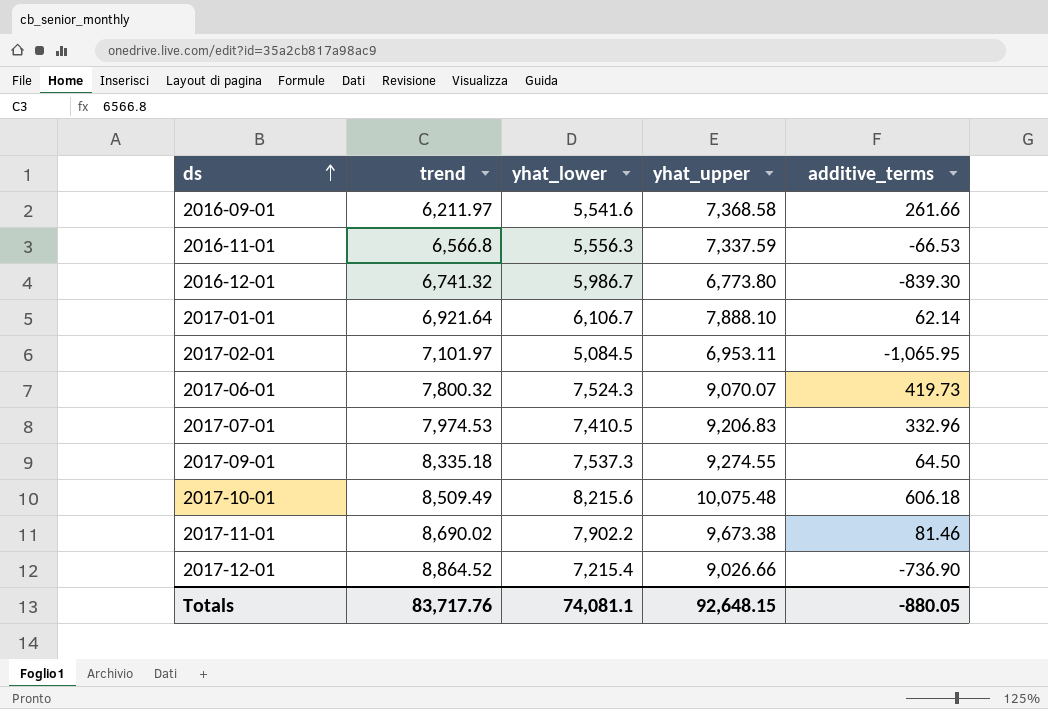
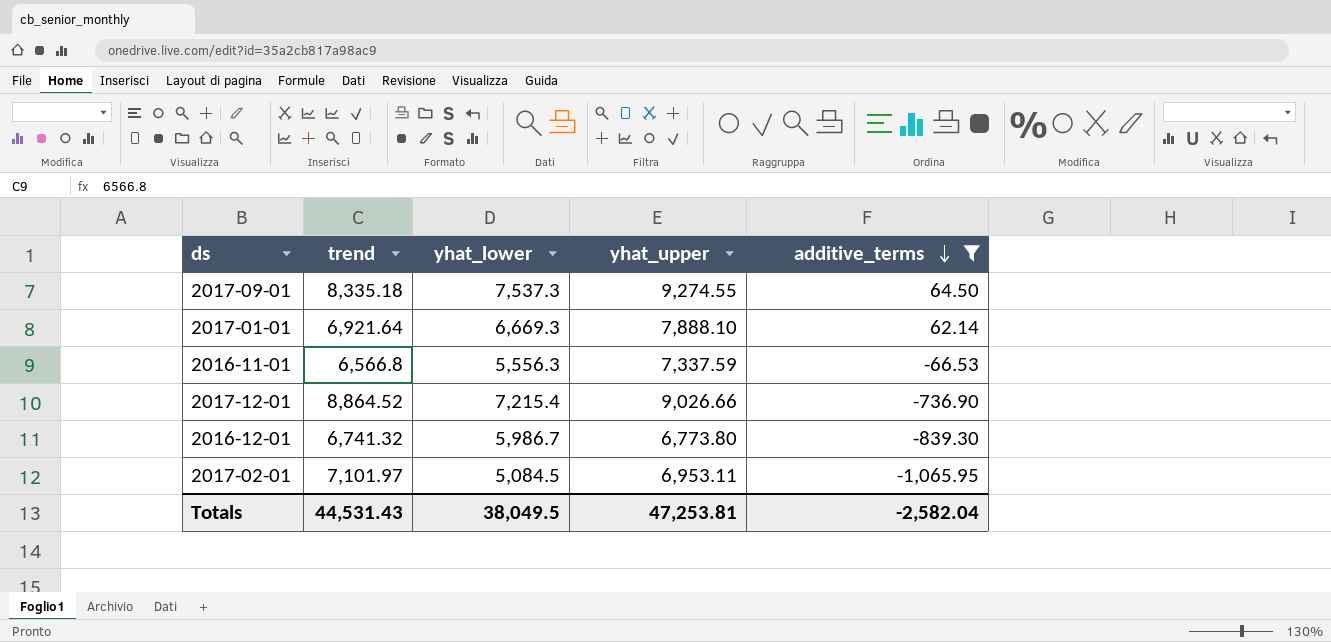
filter: none -> additive_terms <= 64.50
row order: ds ascending -> additive_terms descending
2017-01-01 | yhat_lower: 6,106.7 -> 6,669.3
Totals | trend: 83,717.76 -> 44,531.43
Totals | yhat_lower: 74,081.1 -> 38,049.5
Totals | yhat_upper: 92,648.15 -> 47,253.81
Totals | additive_terms: -880.05 -> -2,582.04

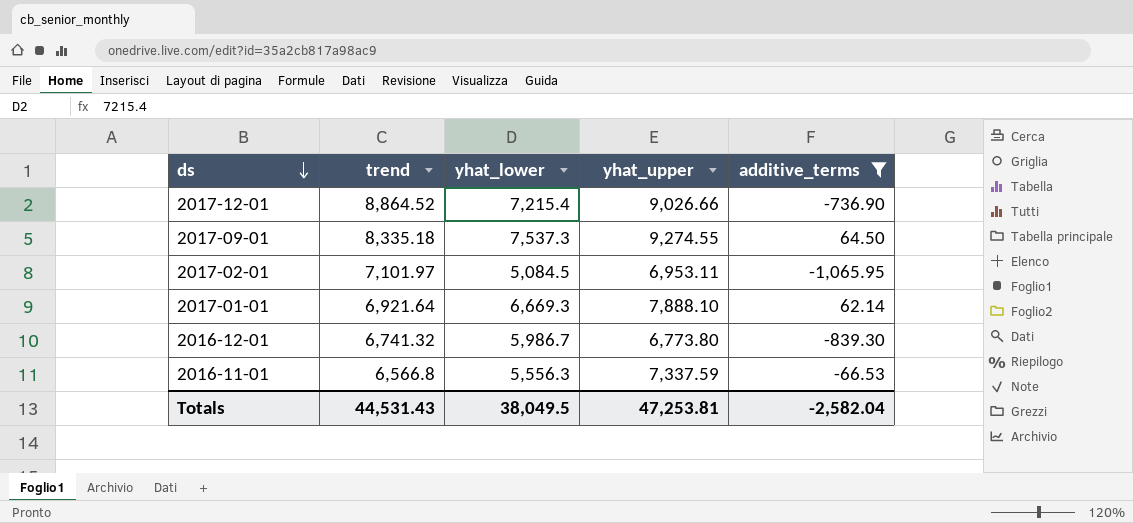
row order: additive_terms descending -> ds descending

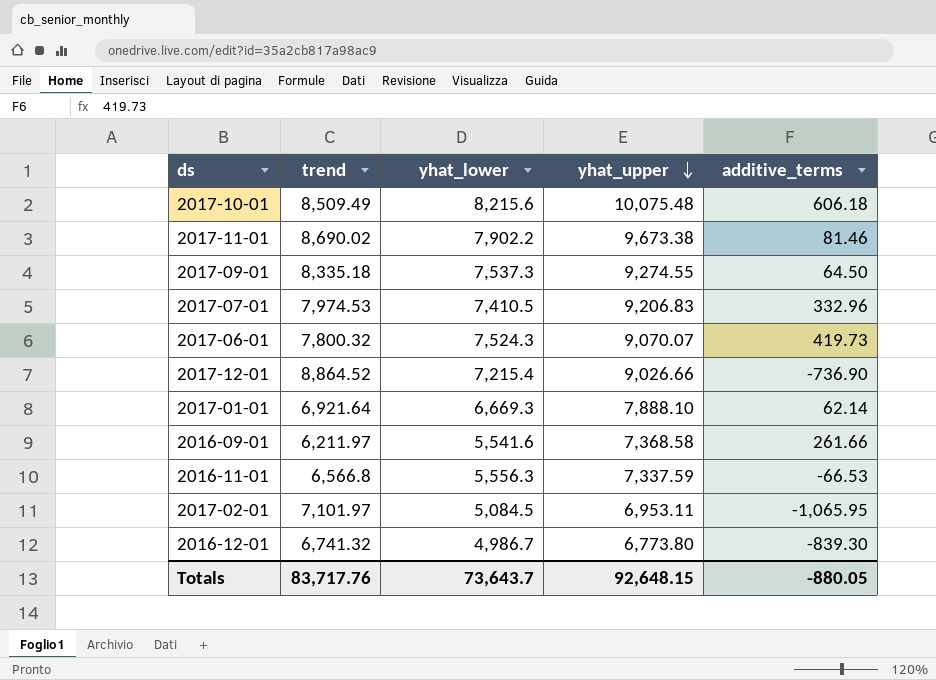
filter: additive_terms <= 64.50 -> none
row order: ds descending -> yhat_upper descending
2016-12-01 | yhat_lower: 5,986.7 -> 4,986.7
Totals | trend: 44,531.43 -> 83,717.76
Totals | yhat_lower: 38,049.5 -> 73,643.7
Totals | yhat_upper: 47,253.81 -> 92,648.15
Totals | additive_terms: -2,582.04 -> -880.05

